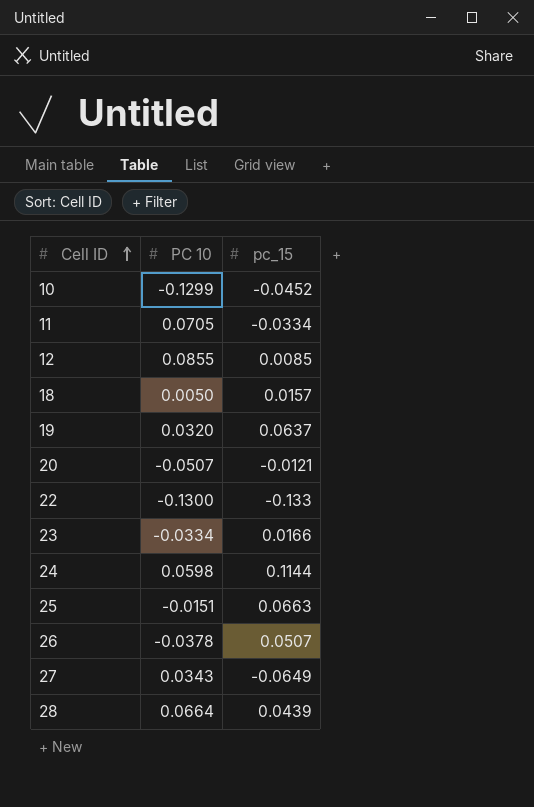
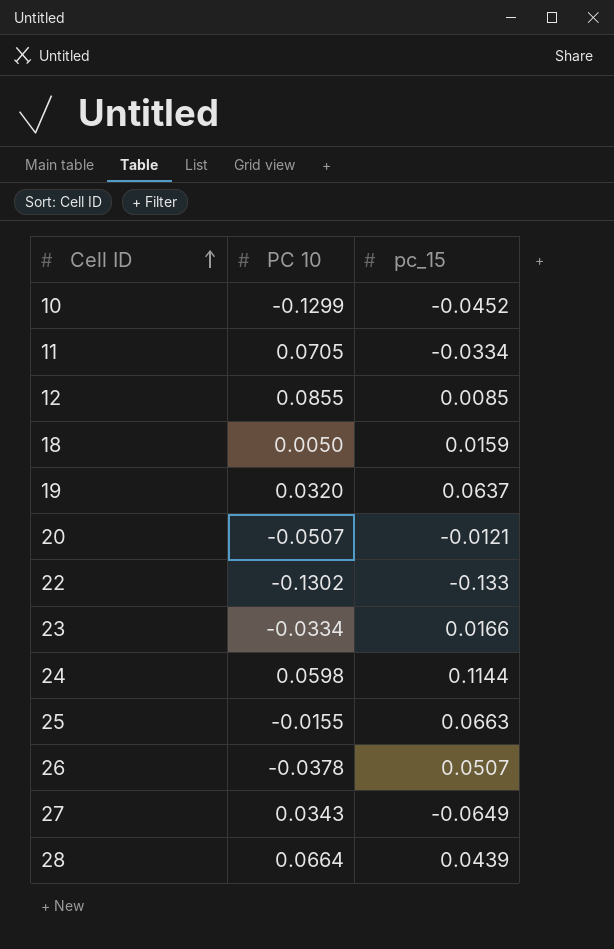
18 | pc_15: 0.0157 -> 0.0159
22 | PC 10: -0.1300 -> -0.1302
25 | PC 10: -0.0151 -> -0.0155

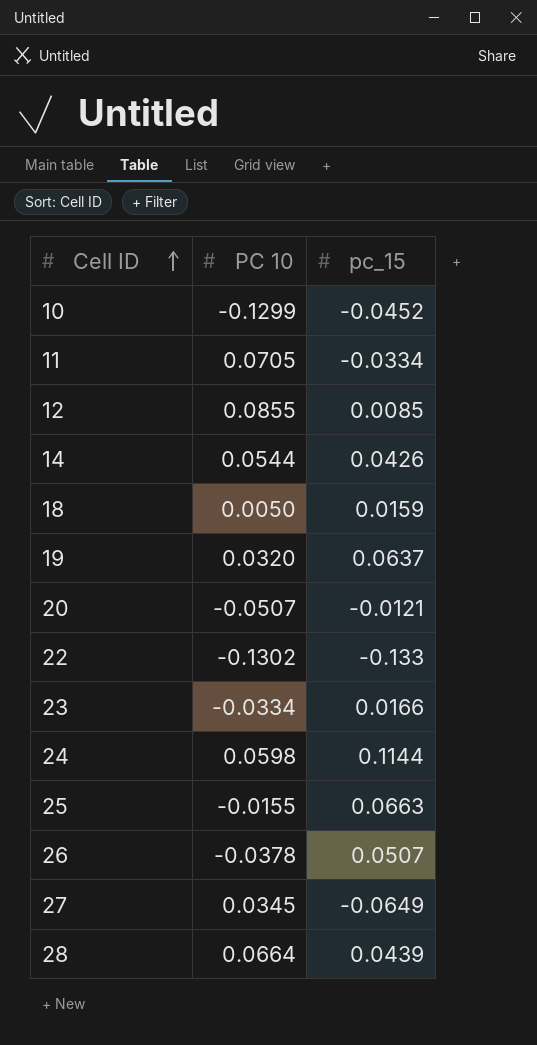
row 14: none -> 0.0544 | 0.0426
27 | PC 10: 0.0343 -> 0.0345

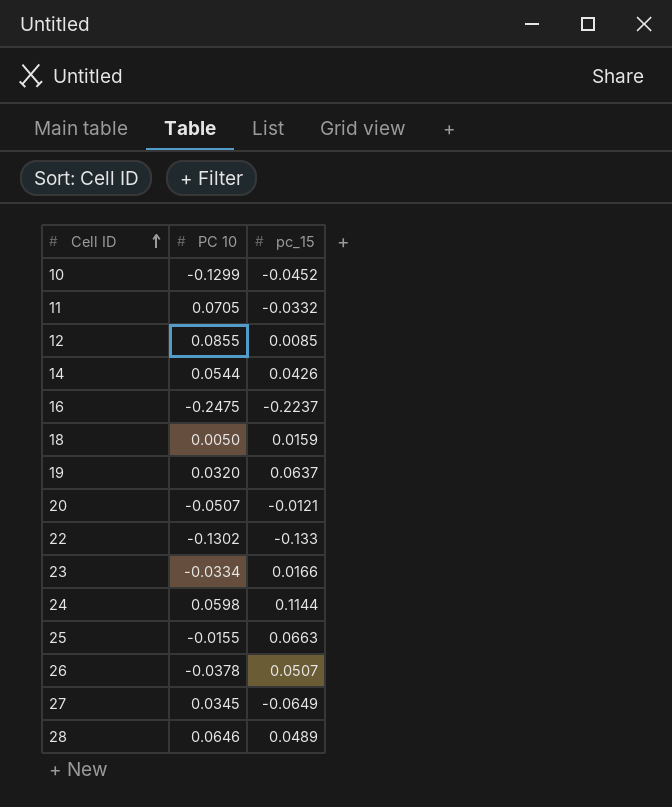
11 | pc_15: -0.0334 -> -0.0332
row 16: none -> -0.2475 | -0.2237
28 | PC 10: 0.0664 -> 0.0646
28 | pc_15: 0.0439 -> 0.0489

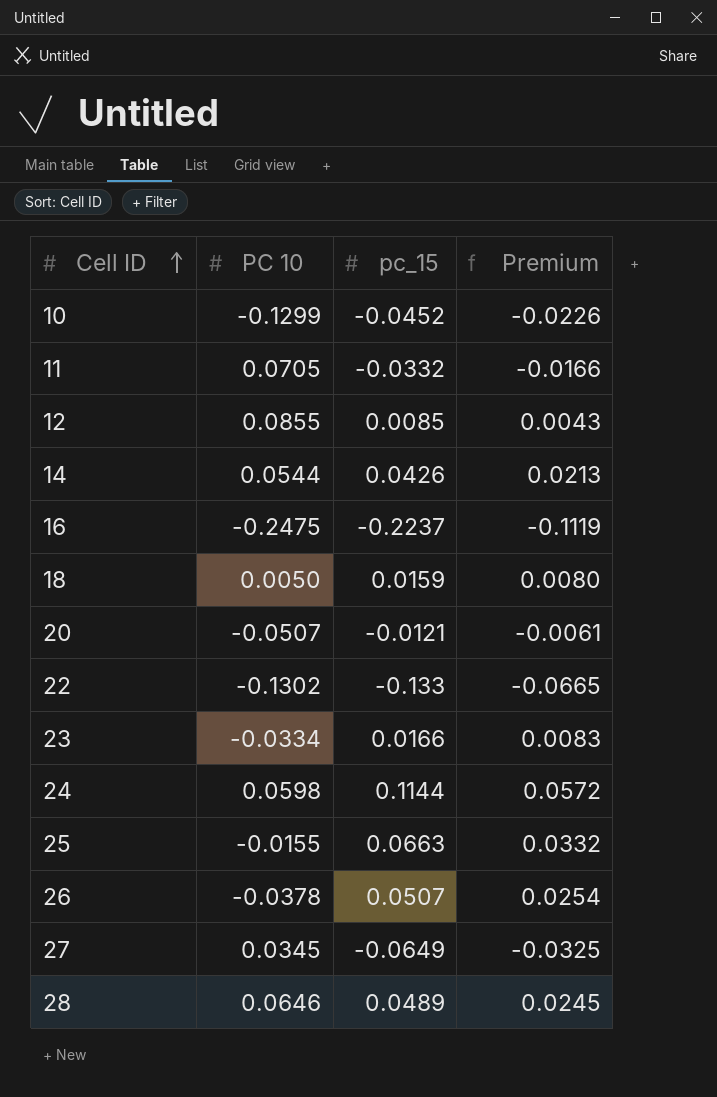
column Premium | formula: none -> [pc_15] * 0.5
row 19: 0.0320 | 0.0637 -> none

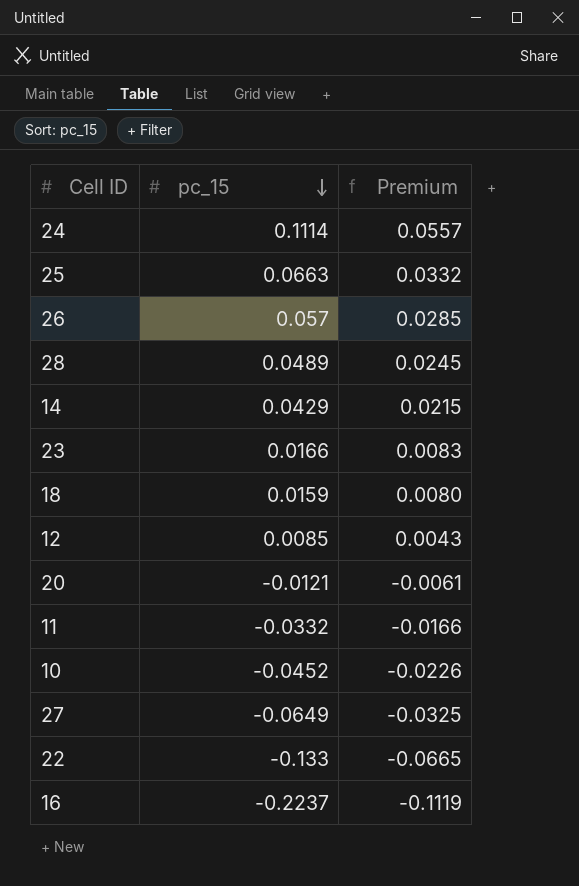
row order: Cell ID ascending -> pc_15 descending
column PC 10 | position: 2 -> none
24 | pc_15: 0.1144 -> 0.1114
24 | Premium: 0.0572 -> 0.0557
26 | pc_15: 0.0507 -> 0.057
26 | Premium: 0.0254 -> 0.0285
14 | pc_15: 0.0426 -> 0.0429
14 | Premium: 0.0213 -> 0.0215

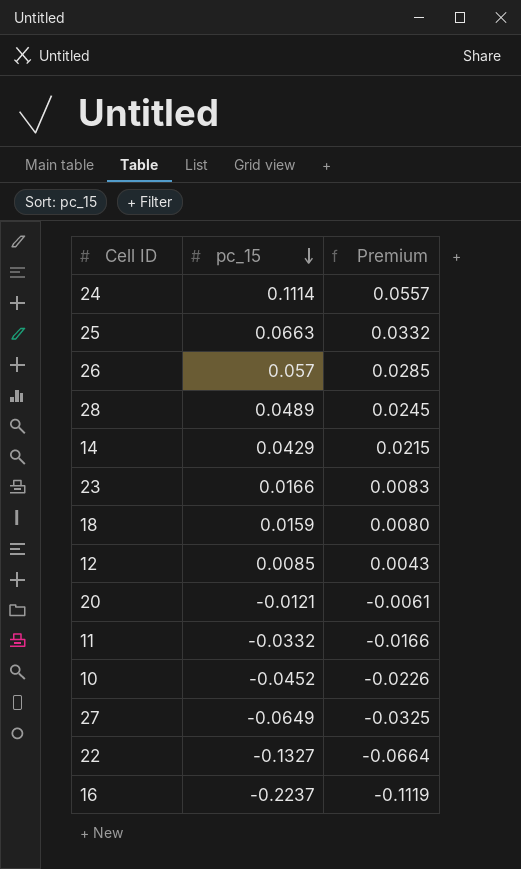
22 | pc_15: -0.133 -> -0.1327
22 | Premium: -0.0665 -> -0.0664

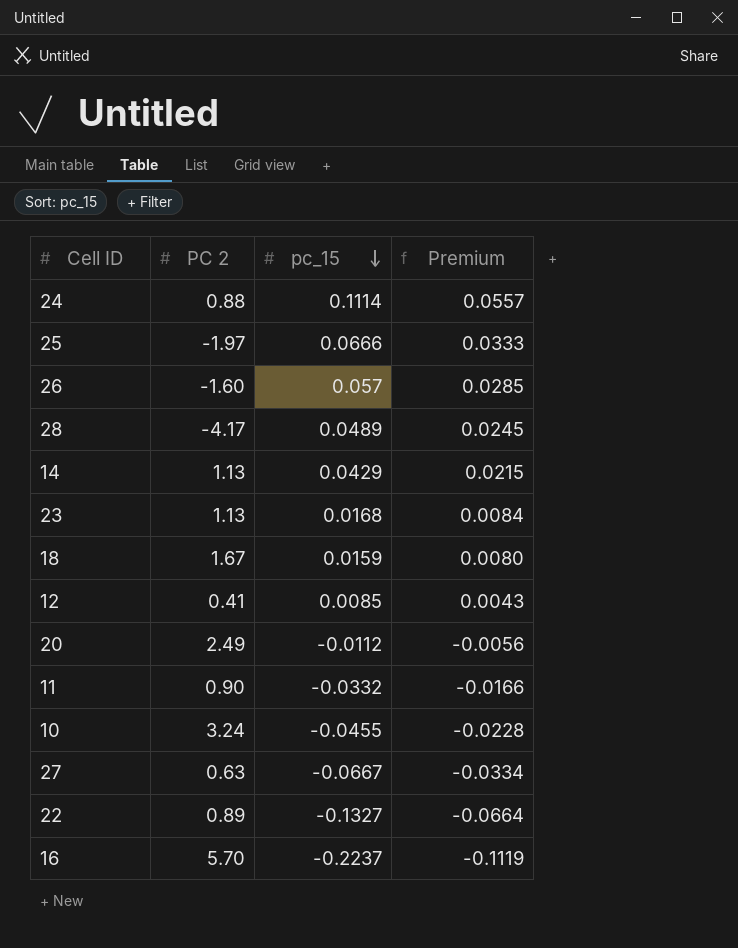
column PC 2 | position: none -> 2
25 | pc_15: 0.0663 -> 0.0666
25 | Premium: 0.0332 -> 0.0333
23 | pc_15: 0.0166 -> 0.0168
23 | Premium: 0.0083 -> 0.0084
20 | pc_15: -0.0121 -> -0.0112
20 | Premium: -0.0061 -> -0.0056
10 | pc_15: -0.0452 -> -0.0455
10 | Premium: -0.0226 -> -0.0228
27 | pc_15: -0.0649 -> -0.0667
27 | Premium: -0.0325 -> -0.0334

